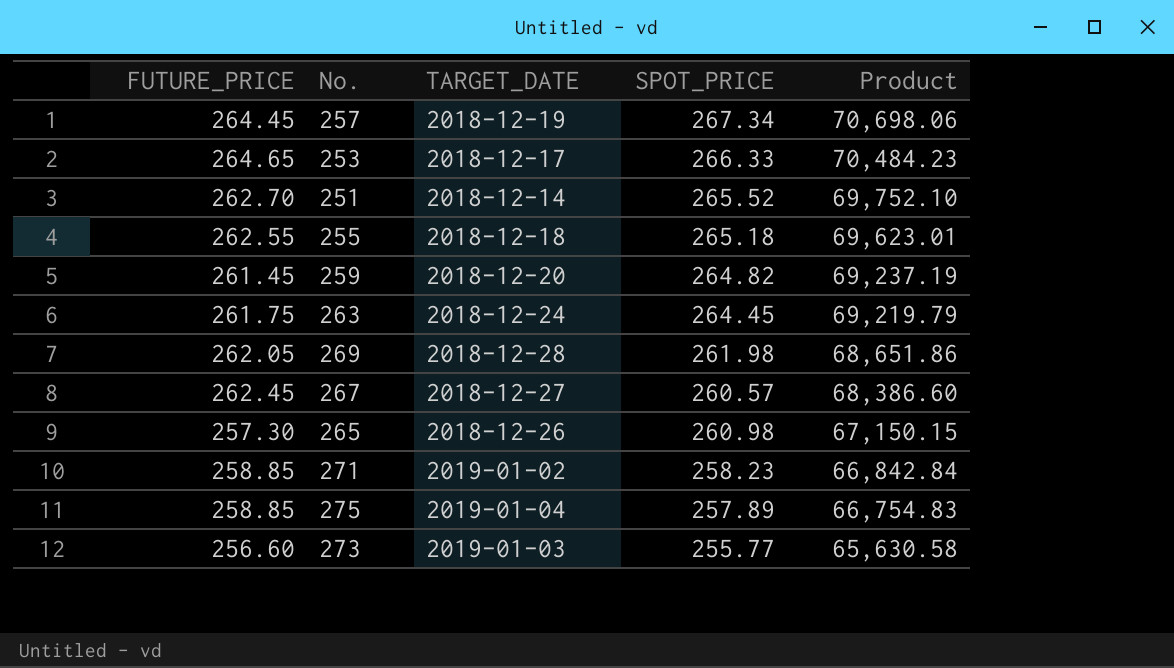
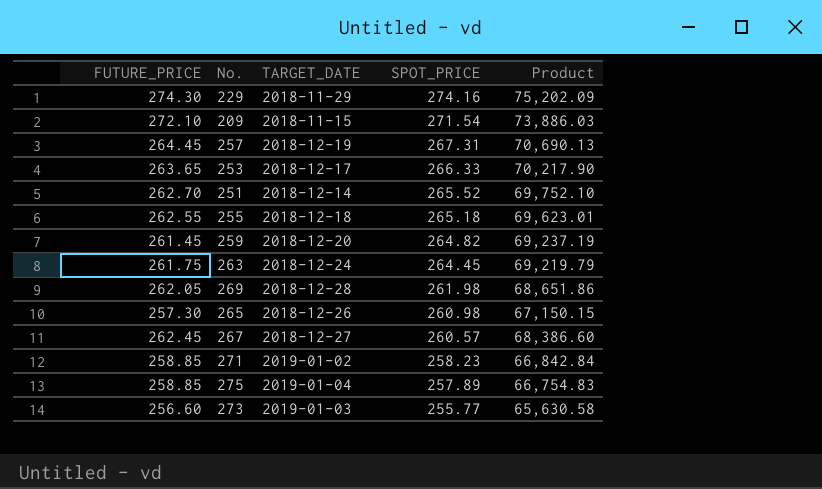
row order: Product descending -> SPOT_PRICE descending
row 229: none -> 274.30 | 2018-11-29 | 274.16 | 75,202.09
row 209: none -> 272.10 | 2018-11-15 | 271.54 | 73,886.03
257 | SPOT_PRICE: 267.34 -> 267.31
257 | Product: 70,698.06 -> 70,690.13
253 | FUTURE_PRICE: 264.65 -> 263.65
253 | Product: 70,484.23 -> 70,217.90

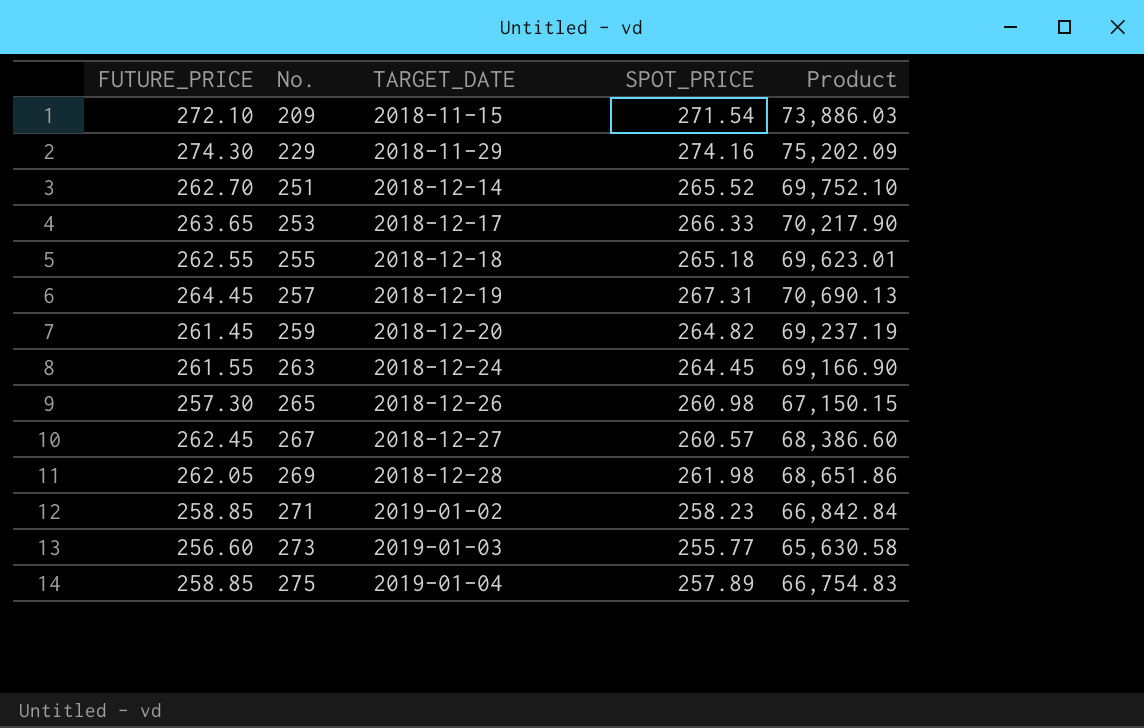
row order: SPOT_PRICE descending -> No. ascending
263 | FUTURE_PRICE: 261.75 -> 261.55
263 | Product: 69,219.79 -> 69,166.90

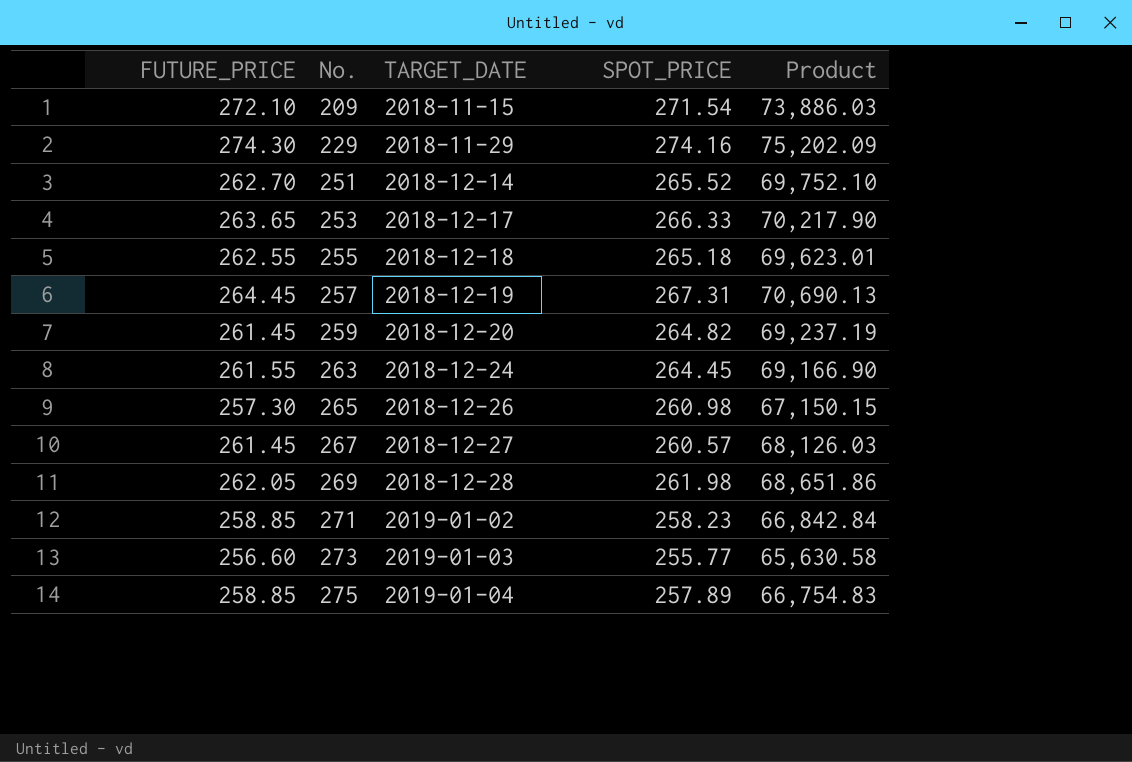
267 | FUTURE_PRICE: 262.45 -> 261.45
267 | Product: 68,386.60 -> 68,126.03

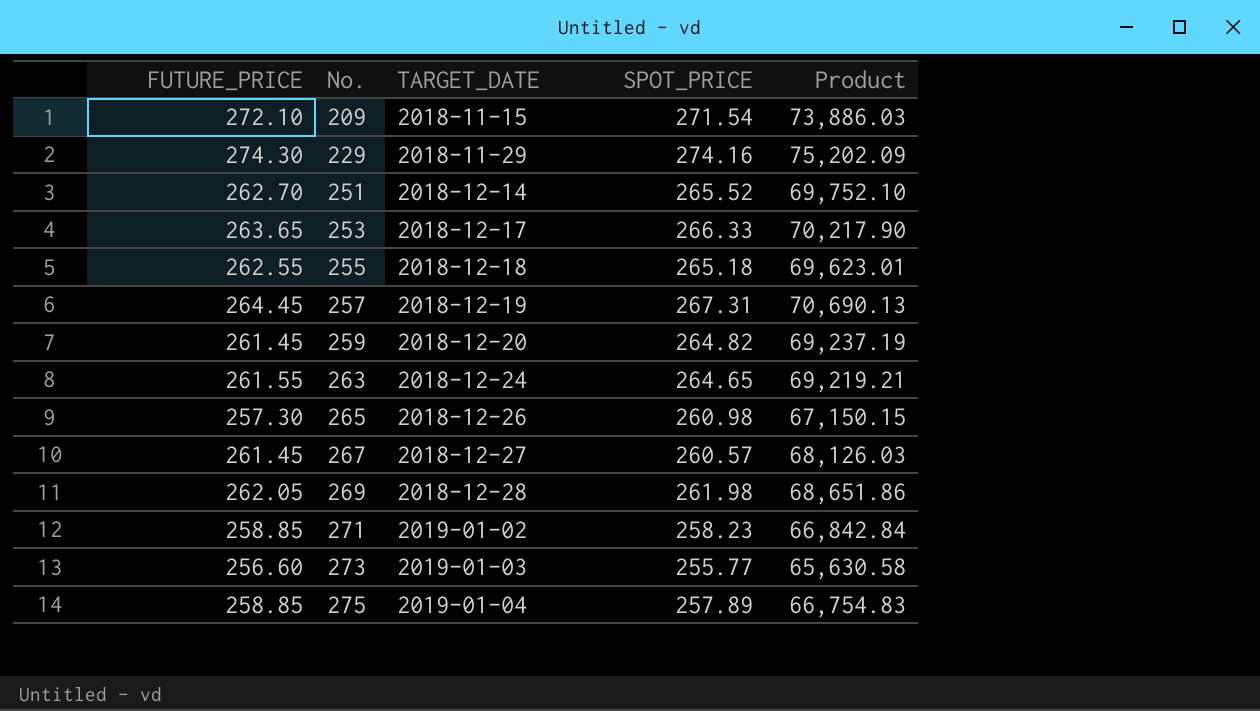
263 | SPOT_PRICE: 264.45 -> 264.65
263 | Product: 69,166.90 -> 69,219.21

